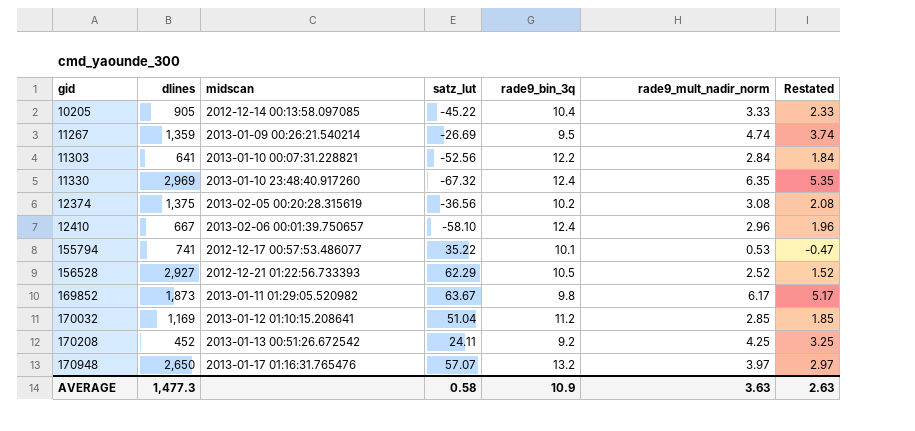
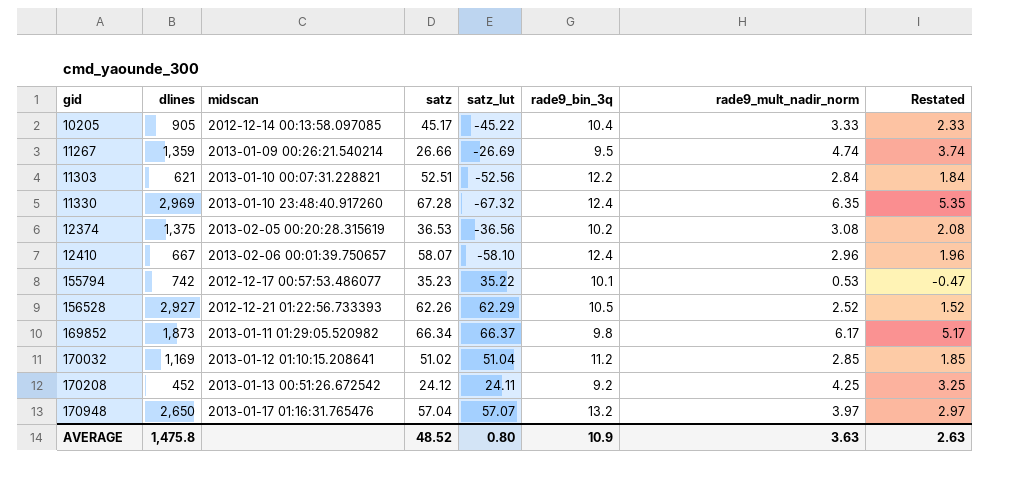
column satz | position: none -> 4
11303 | dlines: 641 -> 621
155794 | dlines: 741 -> 742
169852 | satz_lut: 63.67 -> 66.37
AVERAGE | dlines: 1,477.3 -> 1,475.8
AVERAGE | satz_lut: 0.58 -> 0.80

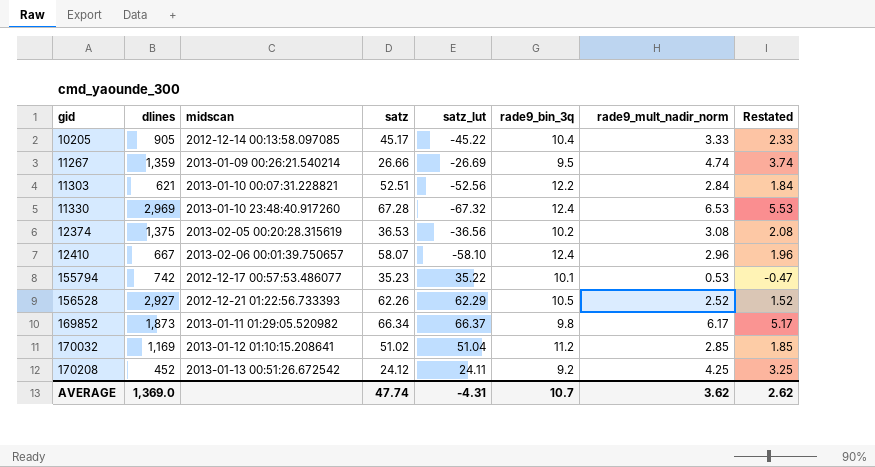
row 170948: 2,650 | 2013-01-17 01:16:31.765476 | 57.04 | 57.07 | 13.2 | 3.97 | 2.97 -> none
11330 | rade9_mult_nadir_norm: 6.35 -> 6.53
11330 | Restated: 5.35 -> 5.53
AVERAGE | dlines: 1,475.8 -> 1,369.0
AVERAGE | satz: 48.52 -> 47.74
AVERAGE | satz_lut: 0.80 -> -4.31
AVERAGE | rade9_bin_3q: 10.9 -> 10.7
AVERAGE | rade9_mult_nadir_norm: 3.63 -> 3.62
AVERAGE | Restated: 2.63 -> 2.62

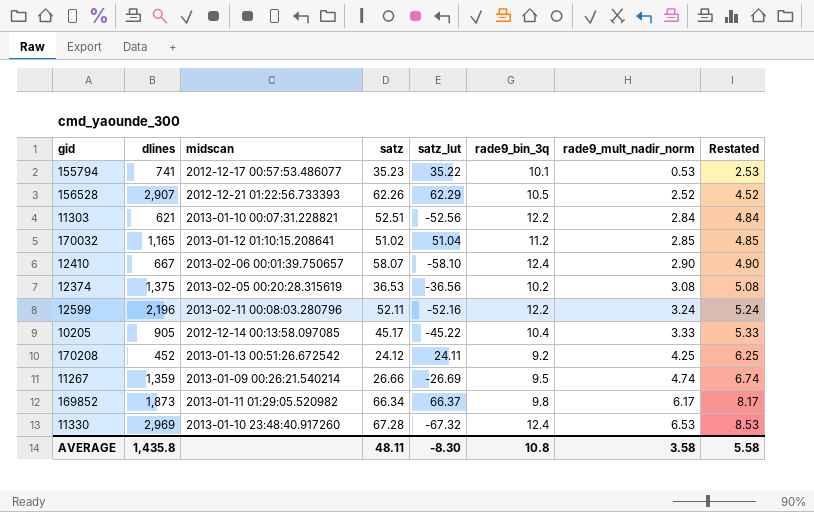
row order: gid ascending -> rade9_mult_nadir_norm ascending
column Restated | formula: [rade9_mult_nadir_norm] - 1 -> [rade9_mult_nadir_norm] + 2
155794 | dlines: 742 -> 741
156528 | dlines: 2,927 -> 2,907
170032 | dlines: 1,169 -> 1,165
12410 | rade9_mult_nadir_norm: 2.96 -> 2.90
row 12599: none -> 2,196 | 2013-02-11 00:08:03.280796 | 52.11 | -52.16 | 12.2 | 3.24 | 5.24
AVERAGE | dlines: 1,369.0 -> 1,435.8
AVERAGE | satz: 47.74 -> 48.11
AVERAGE | satz_lut: -4.31 -> -8.30
AVERAGE | rade9_bin_3q: 10.7 -> 10.8
AVERAGE | rade9_mult_nadir_norm: 3.62 -> 3.58
AVERAGE | Restated: 2.62 -> 5.58

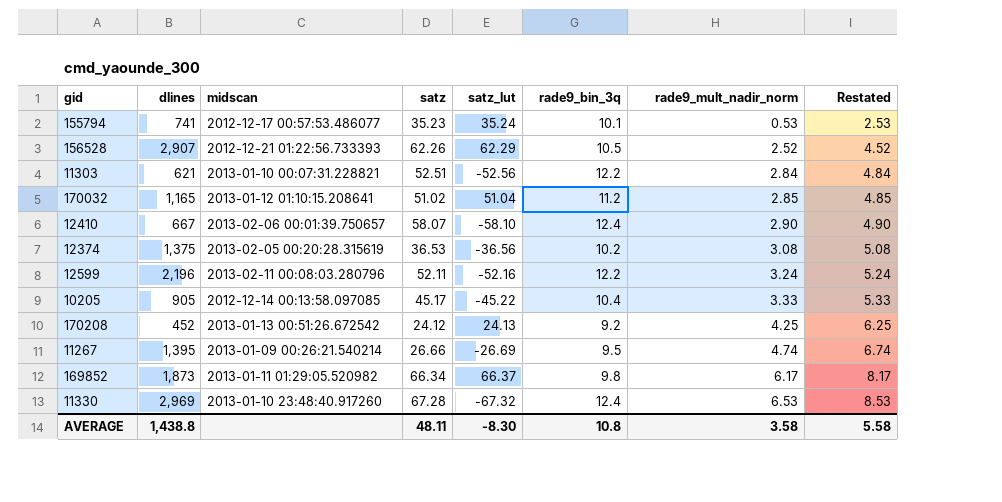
155794 | satz_lut: 35.22 -> 35.24
170208 | satz_lut: 24.11 -> 24.13
11267 | dlines: 1,359 -> 1,395
AVERAGE | dlines: 1,435.8 -> 1,438.8

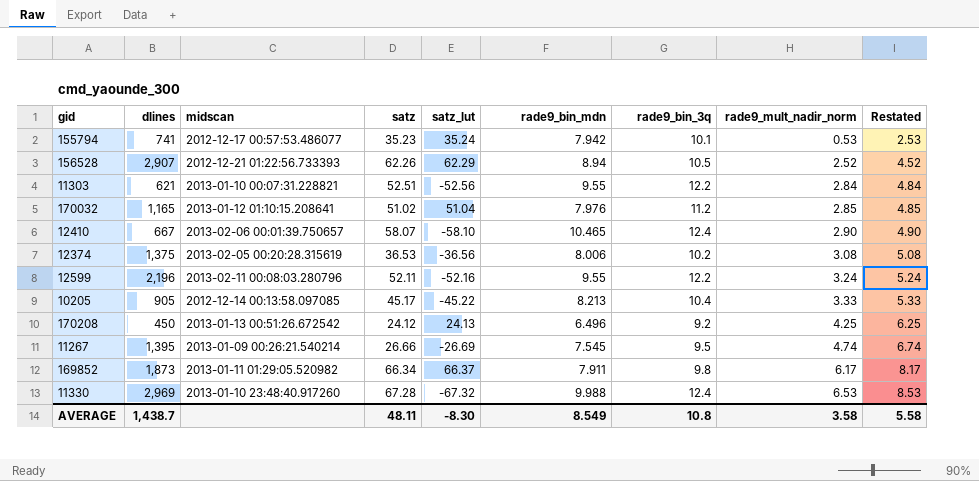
column rade9_bin_mdn | position: none -> 6
170208 | dlines: 452 -> 450
AVERAGE | dlines: 1,438.8 -> 1,438.7

